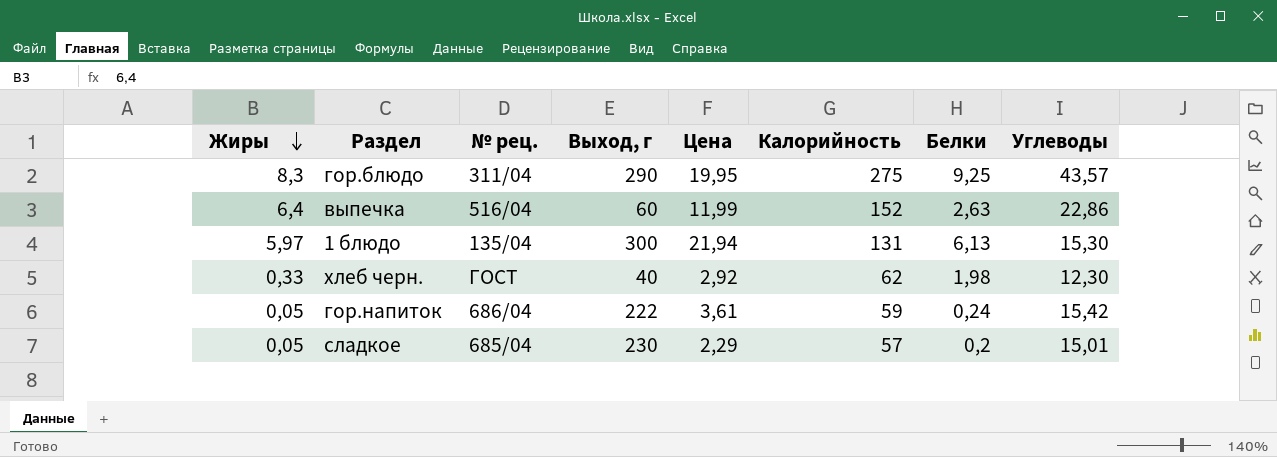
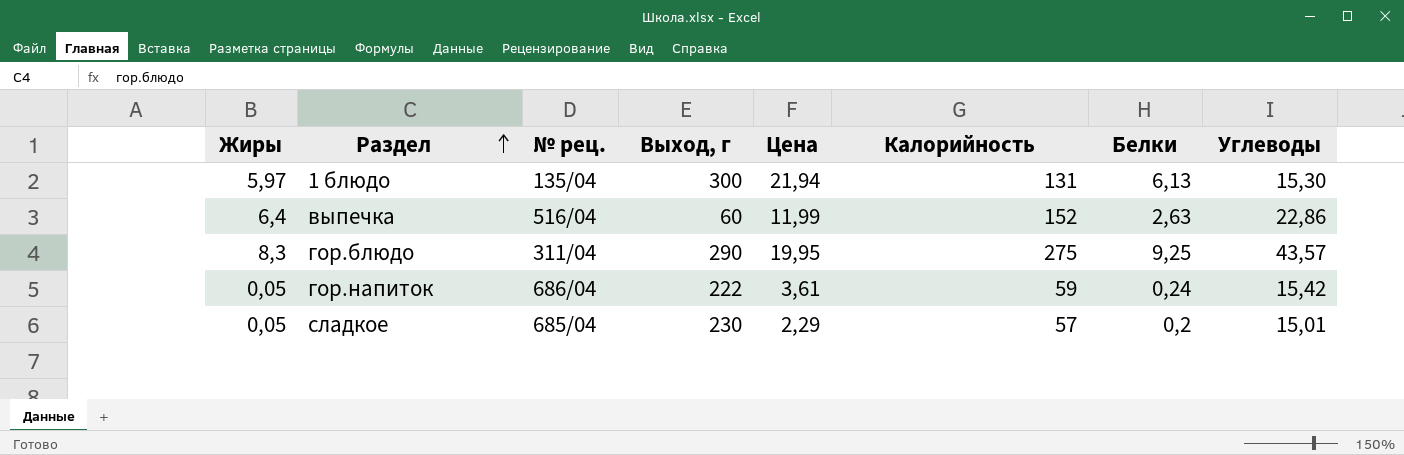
row order: Жиры descending -> Раздел ascending
row хлеб черн.: 0,33 | ГОСТ | 40 | 2,92 | 62 | 1,98 | 12,30 -> none

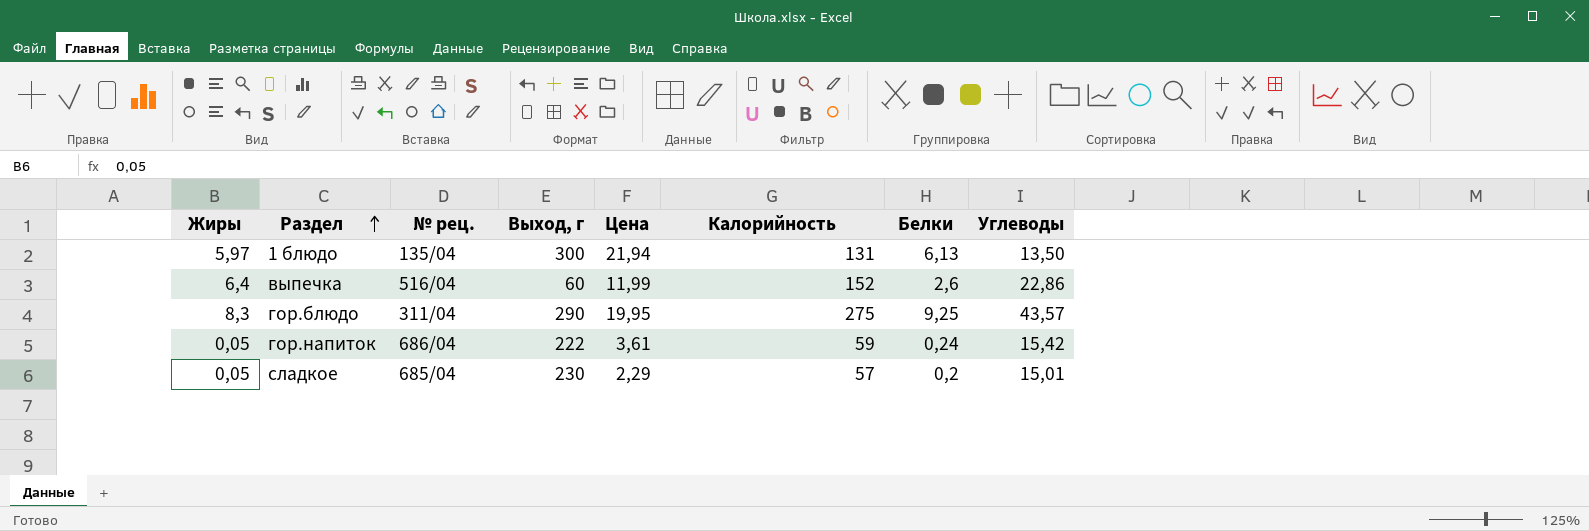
1 блюдо | Углеводы: 15,30 -> 13,50
выпечка | Белки: 2,63 -> 2,6

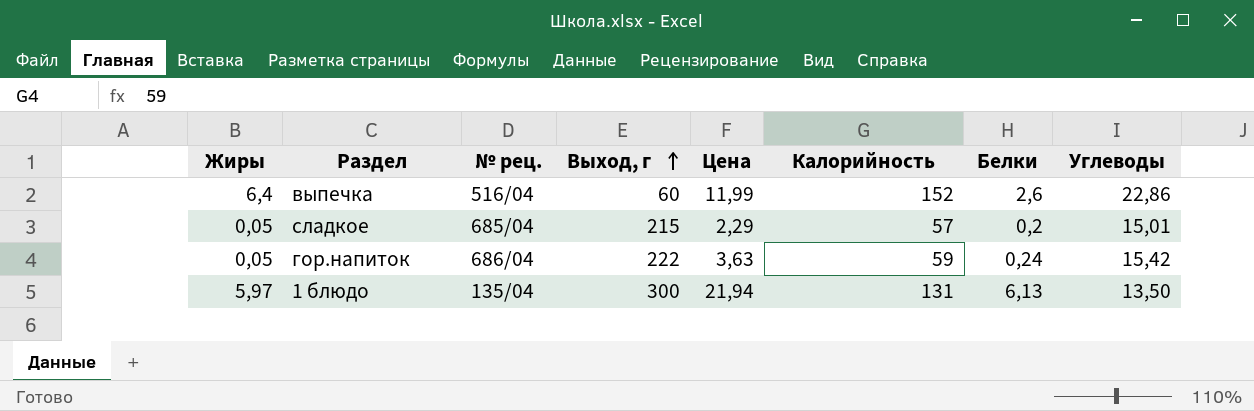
row order: Раздел ascending -> Выход, г ascending
row гор.блюдо: 8,3 | 311/04 | 290 | 19,95 | 275 | 9,25 | 43,57 -> none
сладкое | Выход, г: 230 -> 215
гор.напиток | Цена: 3,61 -> 3,63

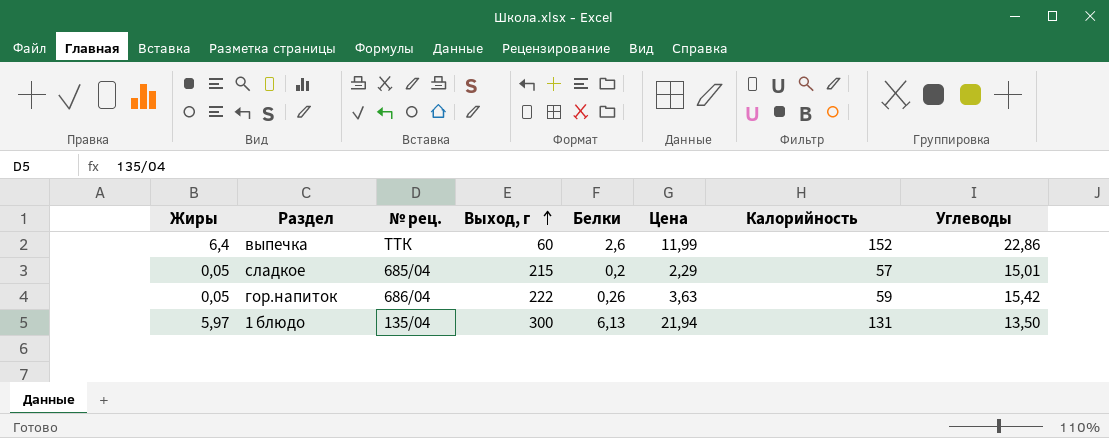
column Белки | position: 7 -> 5
выпечка | № рец.: 516/04 -> ТТК
гор.напиток | Белки: 0,24 -> 0,26

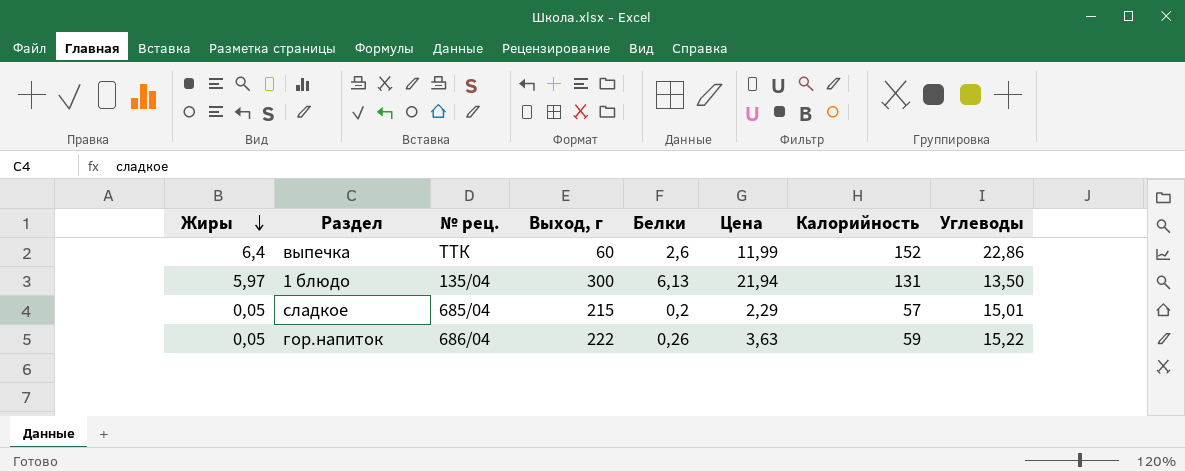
row order: Выход, г ascending -> Жиры descending
гор.напиток | Углеводы: 15,42 -> 15,22

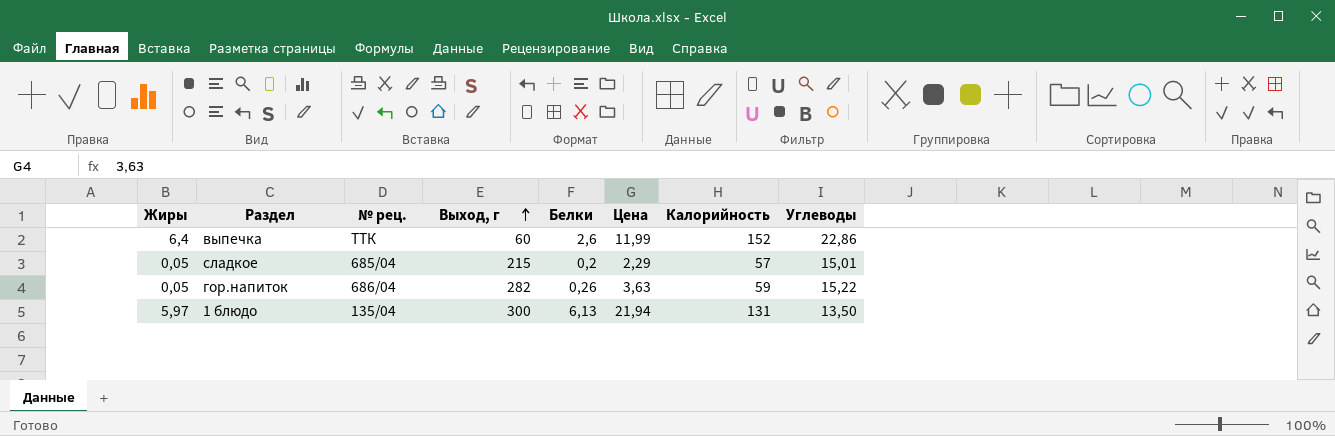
row order: Жиры descending -> Выход, г ascending
гор.напиток | Выход, г: 222 -> 282

